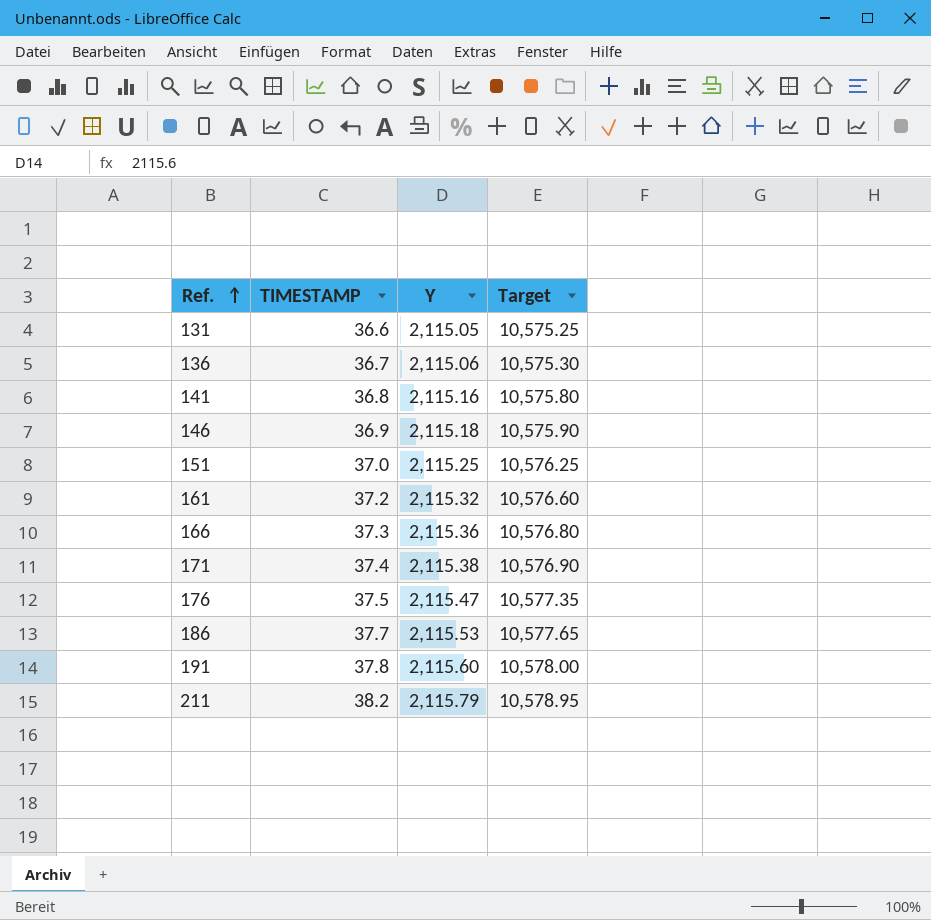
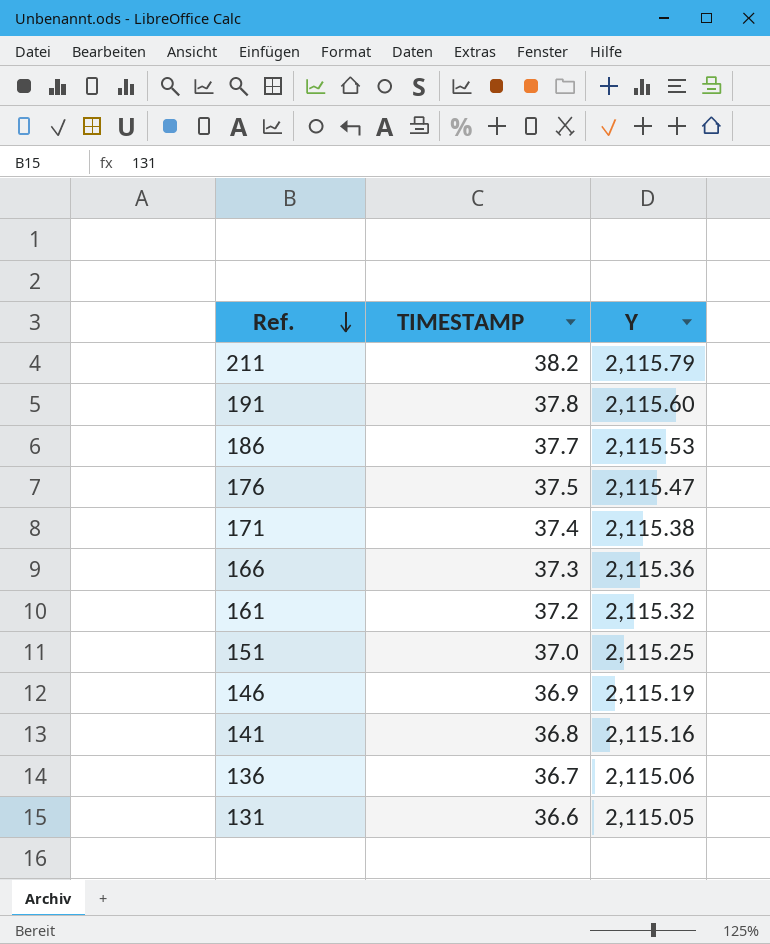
row order: Ref. ascending -> Ref. descending
column Target | formula: [Y] * 5 -> none
146 | Y: 2,115.18 -> 2,115.19

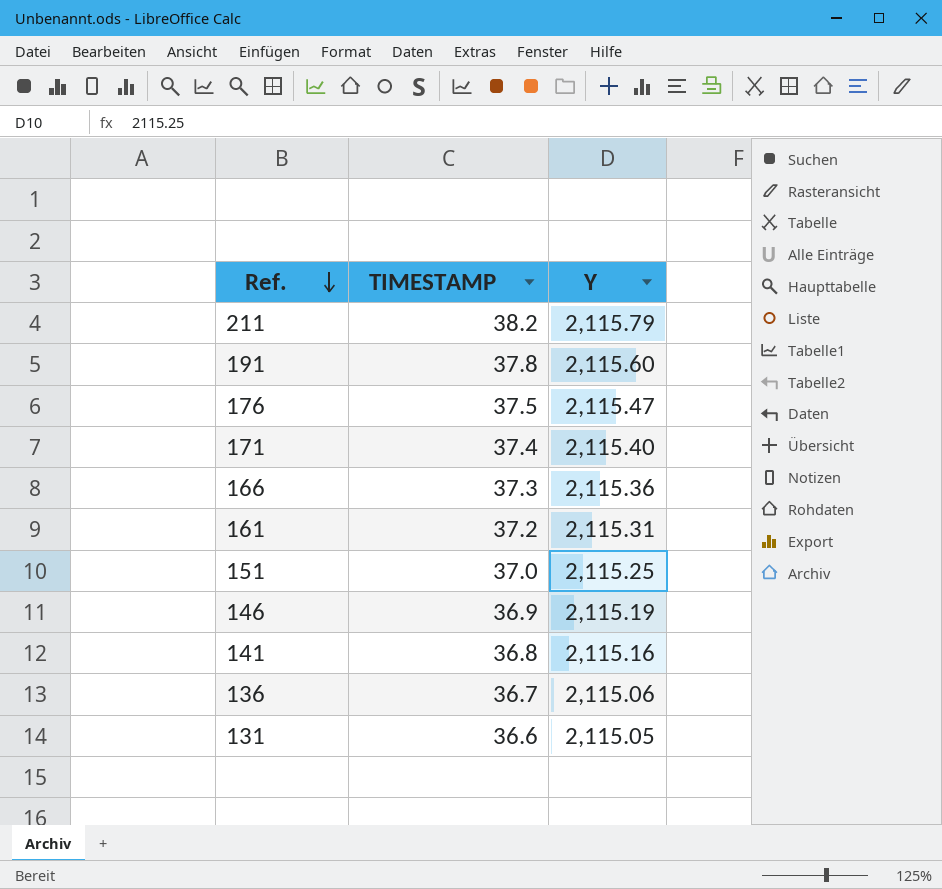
row 186: 37.7 | 2,115.53 -> none
171 | Y: 2,115.38 -> 2,115.40
161 | Y: 2,115.32 -> 2,115.31

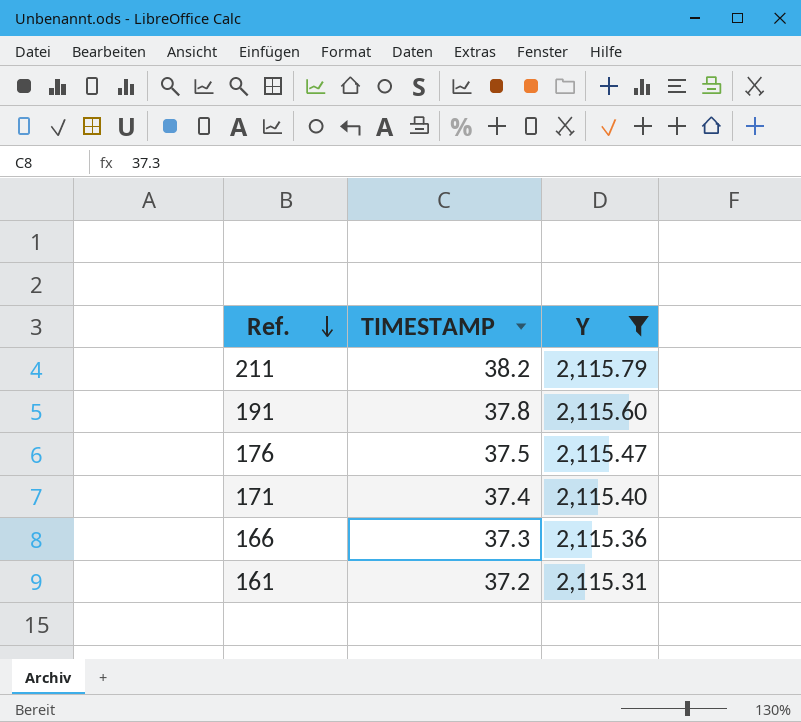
filter: none -> Y >= 2,115.31

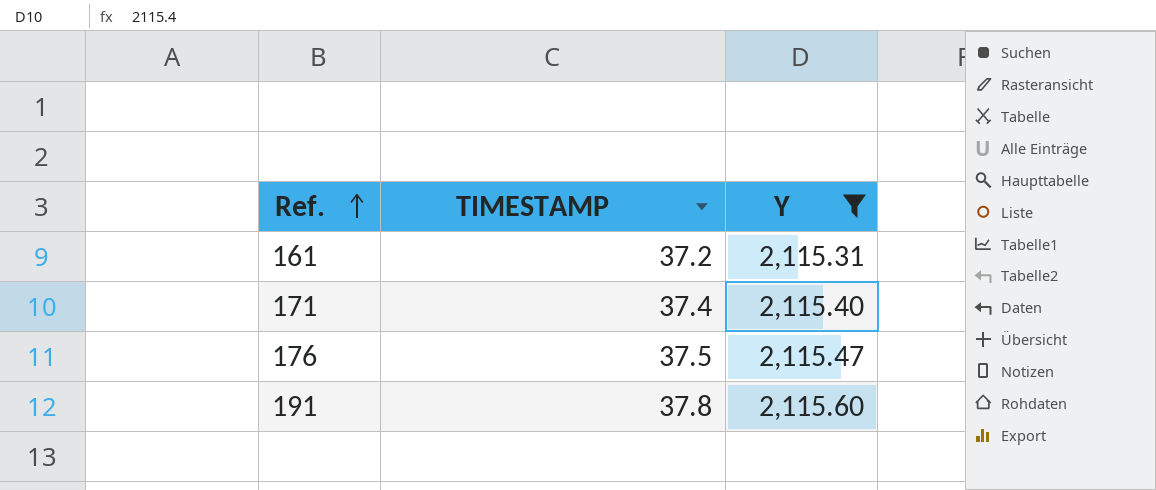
row order: Ref. descending -> Ref. ascending
row 211: 38.2 | 2,115.79 -> none
row 166: 37.3 | 2,115.36 -> none

